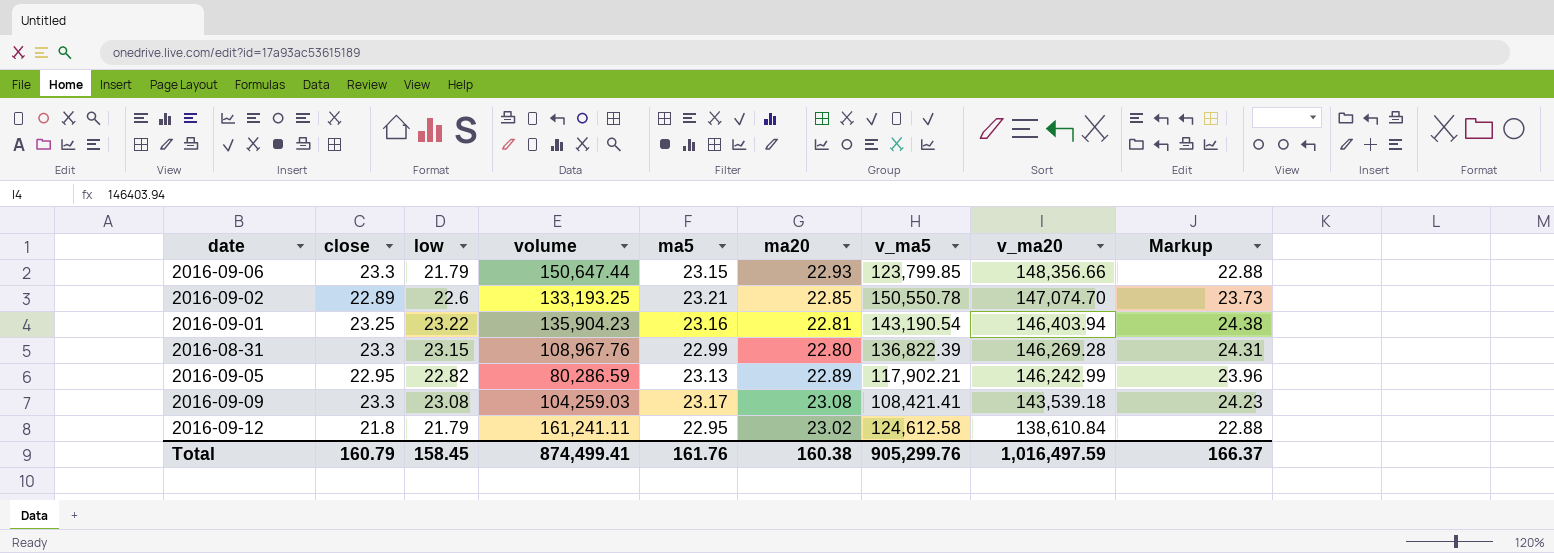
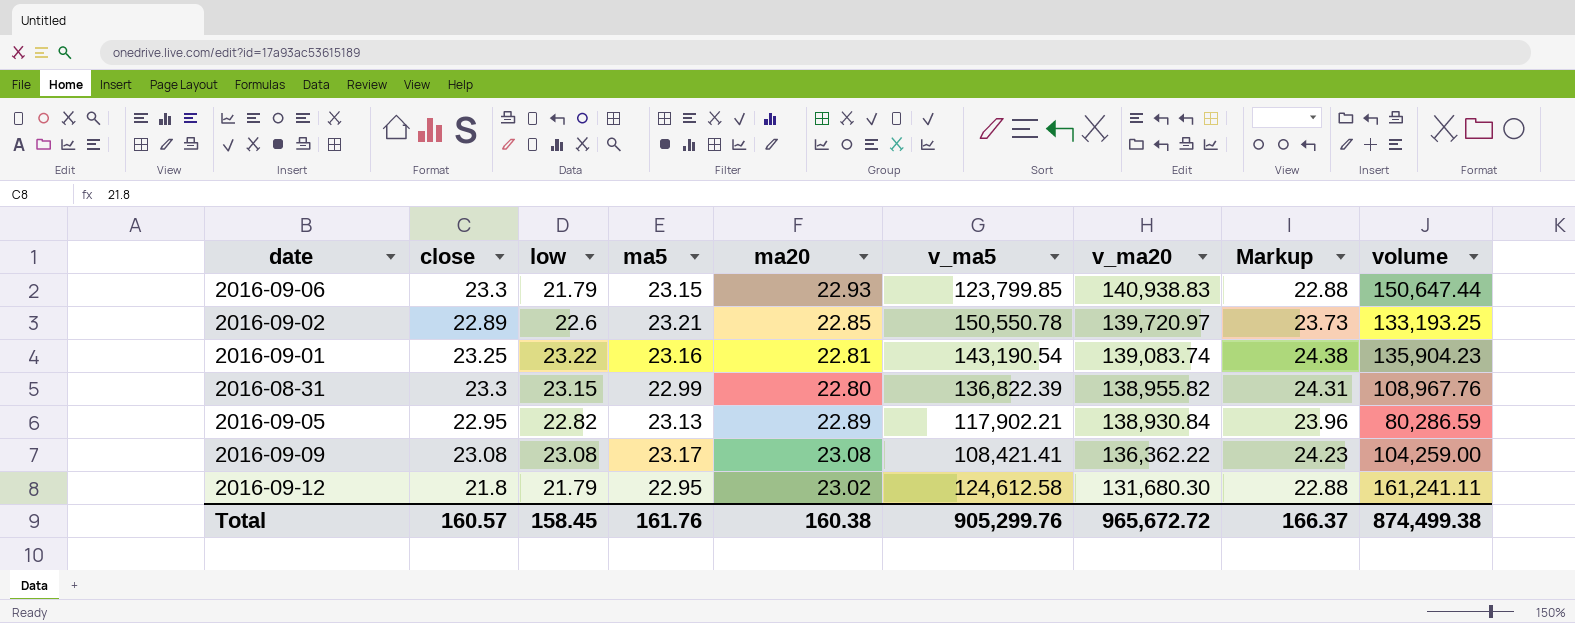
column volume | position: 4 -> 9
2016-09-06 | v_ma20: 148,356.66 -> 140,938.83
2016-09-02 | v_ma20: 147,074.70 -> 139,720.97
2016-09-01 | v_ma20: 146,403.94 -> 139,083.74
2016-08-31 | v_ma20: 146,269.28 -> 138,955.82
2016-09-05 | v_ma20: 146,242.99 -> 138,930.84
2016-09-09 | close: 23.3 -> 23.08
2016-09-09 | v_ma20: 143,539.18 -> 136,362.22
2016-09-09 | volume: 104,259.03 -> 104,259.00
2016-09-12 | v_ma20: 138,610.84 -> 131,680.30
Total | close: 160.79 -> 160.57
Total | v_ma20: 1,016,497.59 -> 965,672.72
Total | volume: 874,499.41 -> 874,499.38

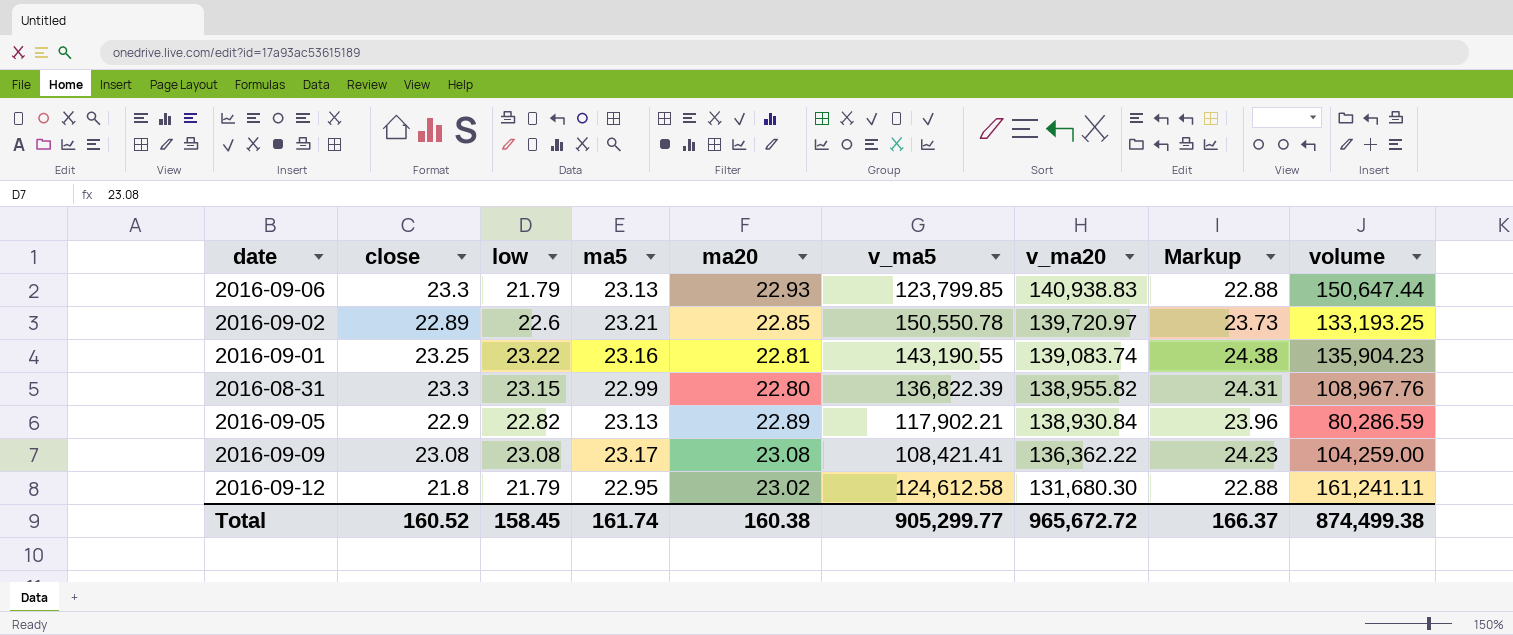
2016-09-06 | ma5: 23.15 -> 23.13
2016-09-01 | v_ma5: 143,190.54 -> 143,190.55
2016-09-05 | close: 22.95 -> 22.9
Total | close: 160.57 -> 160.52
Total | ma5: 161.76 -> 161.74
Total | v_ma5: 905,299.76 -> 905,299.77

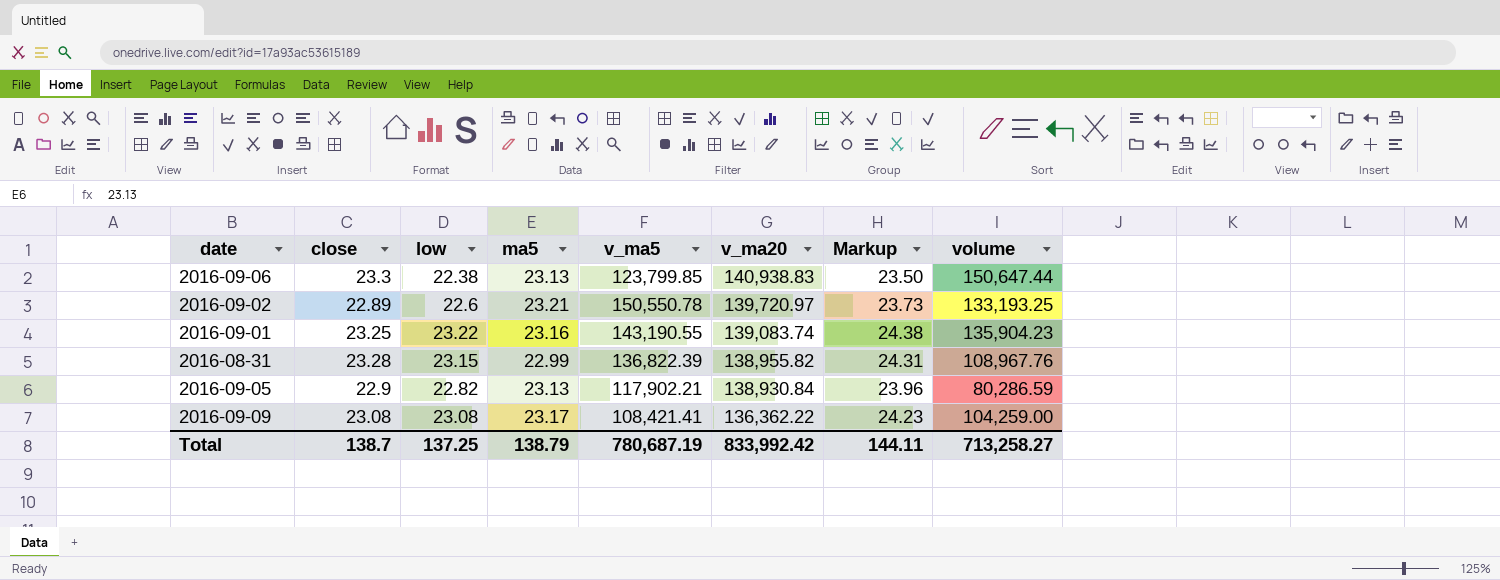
column ma20 | position: 5 -> none
row 2016-09-12: 21.8 | 21.79 | 22.95 | 23.02 | 124,612.58 | 131,680.30 | 22.88 | 161,241.11 -> none
2016-09-06 | low: 21.79 -> 22.38
2016-09-06 | Markup: 22.88 -> 23.50
2016-08-31 | close: 23.3 -> 23.28
Total | close: 160.52 -> 138.7
Total | low: 158.45 -> 137.25
Total | ma5: 161.74 -> 138.79
Total | v_ma5: 905,299.77 -> 780,687.19
Total | v_ma20: 965,672.72 -> 833,992.42
Total | Markup: 166.37 -> 144.11
Total | volume: 874,499.38 -> 713,258.27

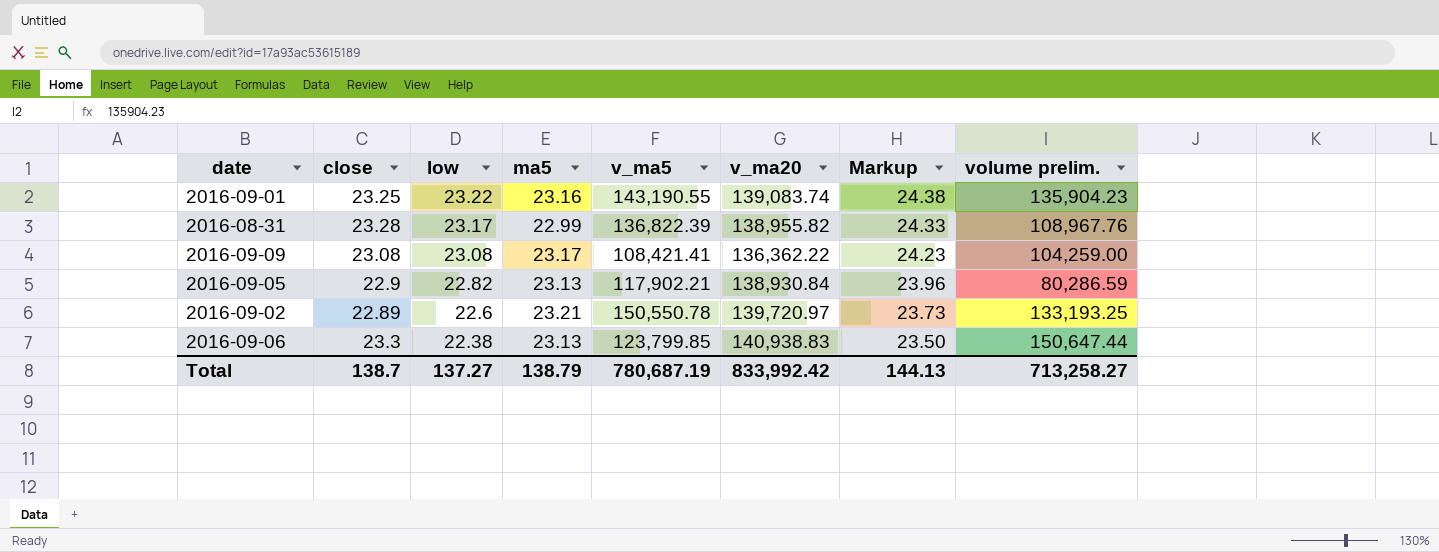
row order: v_ma20 descending -> low descending
column name: volume -> volume prelim.
2016-08-31 | low: 23.15 -> 23.17
2016-08-31 | Markup: 24.31 -> 24.33
Total | low: 137.25 -> 137.27
Total | Markup: 144.11 -> 144.13

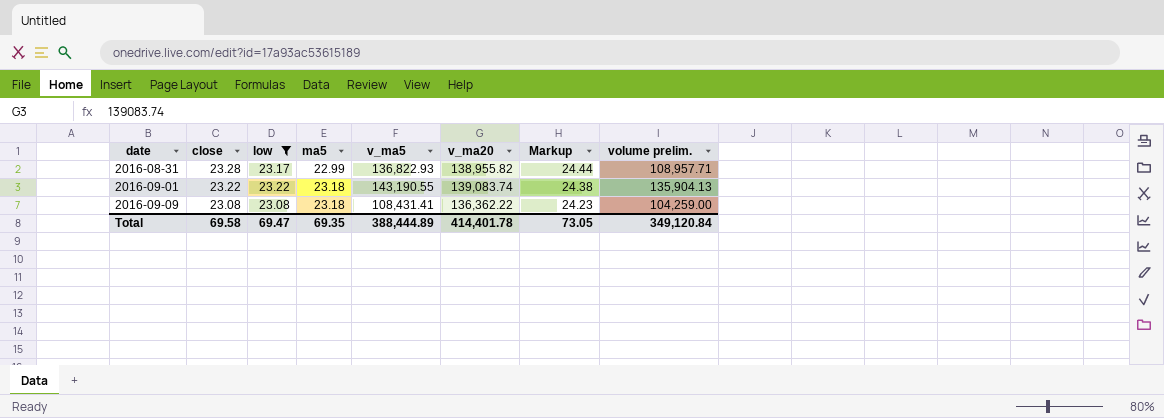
filter: none -> low >= 23.08
row order: low descending -> date ascending
column Markup | formula: [low] * 1.05 -> [close] * 1.05
2016-08-31 | v_ma5: 136,822.39 -> 136,822.93
2016-08-31 | volume prelim.: 108,967.76 -> 108,957.71
2016-09-01 | close: 23.25 -> 23.22
2016-09-01 | ma5: 23.16 -> 23.18
2016-09-01 | volume prelim.: 135,904.23 -> 135,904.13
2016-09-09 | ma5: 23.17 -> 23.18
2016-09-09 | v_ma5: 108,421.41 -> 108,431.41
Total | close: 138.7 -> 69.58
Total | low: 137.27 -> 69.47
Total | ma5: 138.79 -> 69.35
Total | v_ma5: 780,687.19 -> 388,444.89
Total | v_ma20: 833,992.42 -> 414,401.78
Total | Markup: 144.13 -> 73.05
Total | volume prelim.: 713,258.27 -> 349,120.84

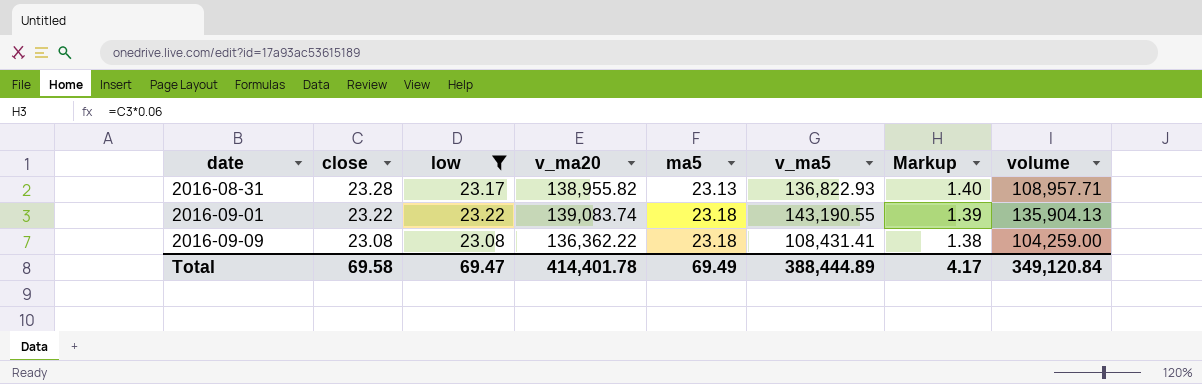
column v_ma20 | position: 6 -> 4
column Markup | formula: [close] * 1.05 -> [close] * 0.06
column name: volume prelim. -> volume
2016-08-31 | ma5: 22.99 -> 23.13
Total | ma5: 69.35 -> 69.49
Total | Markup: 73.05 -> 4.17

